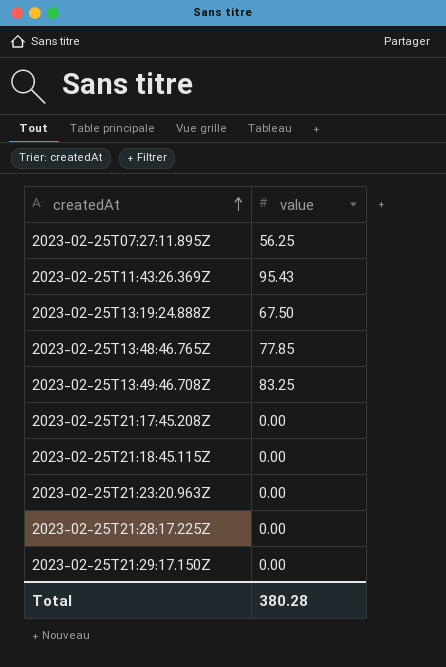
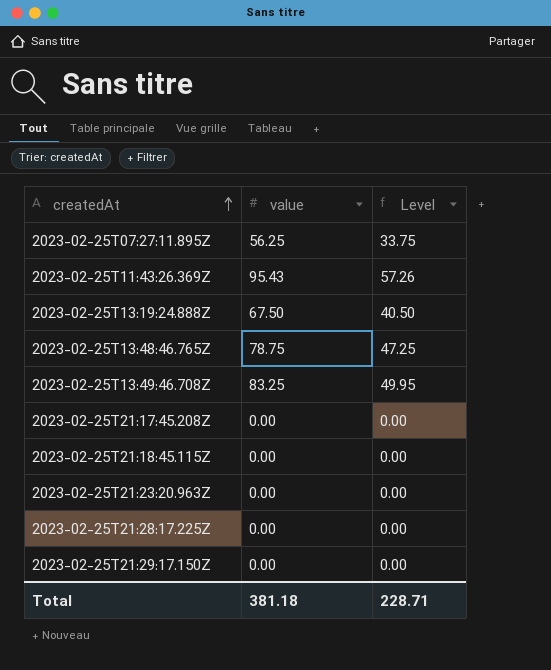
column Level | formula: none -> [value] * 0.6
2023-02-25T13:48:46.765Z | value: 77.85 -> 78.75
Total | value: 380.28 -> 381.18

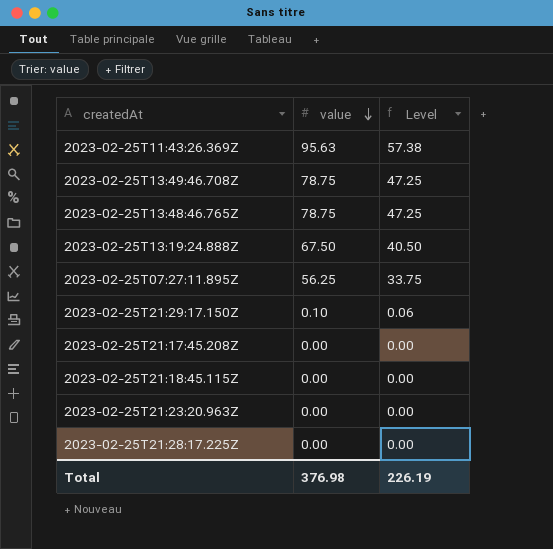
row order: createdAt ascending -> value descending
2023-02-25T11:43:26.369Z | value: 95.43 -> 95.63
2023-02-25T11:43:26.369Z | Level: 57.26 -> 57.38
2023-02-25T13:49:46.708Z | value: 83.25 -> 78.75
2023-02-25T13:49:46.708Z | Level: 49.95 -> 47.25
2023-02-25T21:29:17.150Z | value: 0.00 -> 0.10
2023-02-25T21:29:17.150Z | Level: 0.00 -> 0.06
Total | value: 381.18 -> 376.98
Total | Level: 228.71 -> 226.19

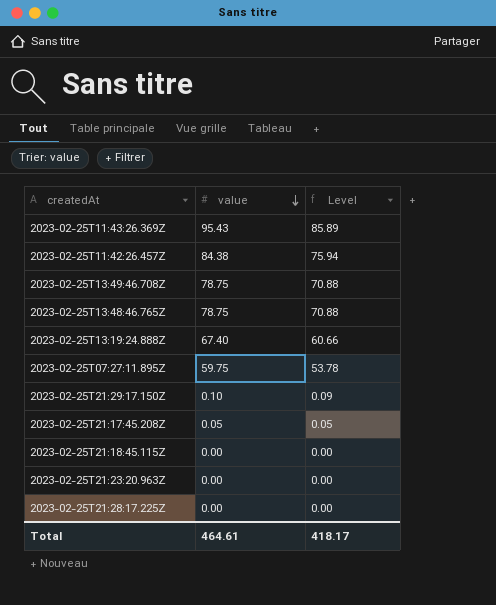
column Level | formula: [value] * 0.6 -> [value] * 0.9
2023-02-25T11:43:26.369Z | value: 95.63 -> 95.43
row 2023-02-25T11:42:26.457Z: none -> 84.38 | 75.94
2023-02-25T13:19:24.888Z | value: 67.50 -> 67.40
2023-02-25T07:27:11.895Z | value: 56.25 -> 59.75
2023-02-25T21:17:45.208Z | value: 0.00 -> 0.05
Total | value: 376.98 -> 464.61
Total | Level: 226.19 -> 418.17

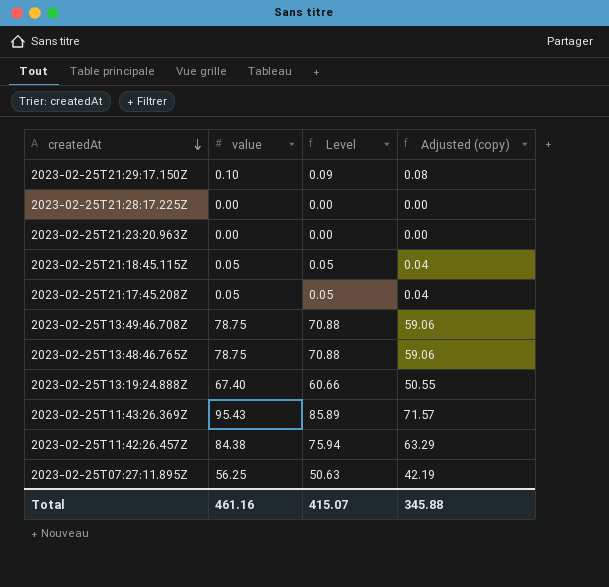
row order: value descending -> createdAt descending
column Adjusted (copy) | formula: none -> [value] * 0.75
2023-02-25T21:18:45.115Z | value: 0.00 -> 0.05
2023-02-25T21:18:45.115Z | Level: 0.00 -> 0.05
2023-02-25T07:27:11.895Z | value: 59.75 -> 56.25
2023-02-25T07:27:11.895Z | Level: 53.78 -> 50.63
Total | value: 464.61 -> 461.16
Total | Level: 418.17 -> 415.07

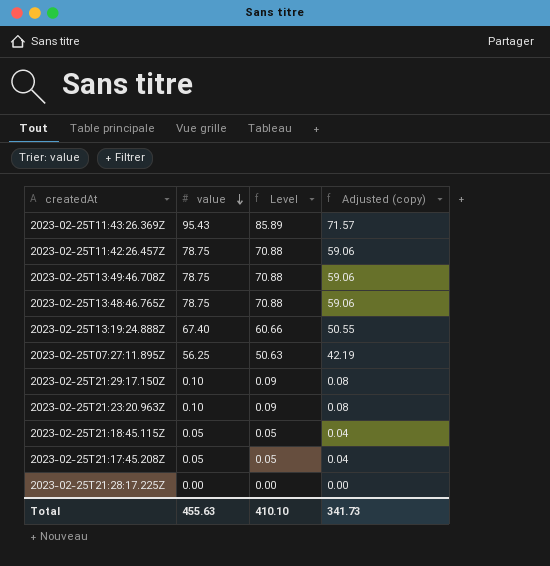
row order: createdAt descending -> value descending
2023-02-25T11:42:26.457Z | value: 84.38 -> 78.75
2023-02-25T11:42:26.457Z | Level: 75.94 -> 70.88
2023-02-25T11:42:26.457Z | Adjusted (copy): 63.29 -> 59.06
2023-02-25T21:23:20.963Z | value: 0.00 -> 0.10
2023-02-25T21:23:20.963Z | Level: 0.00 -> 0.09
2023-02-25T21:23:20.963Z | Adjusted (copy): 0.00 -> 0.08
Total | value: 461.16 -> 455.63
Total | Level: 415.07 -> 410.10
Total | Adjusted (copy): 345.88 -> 341.73

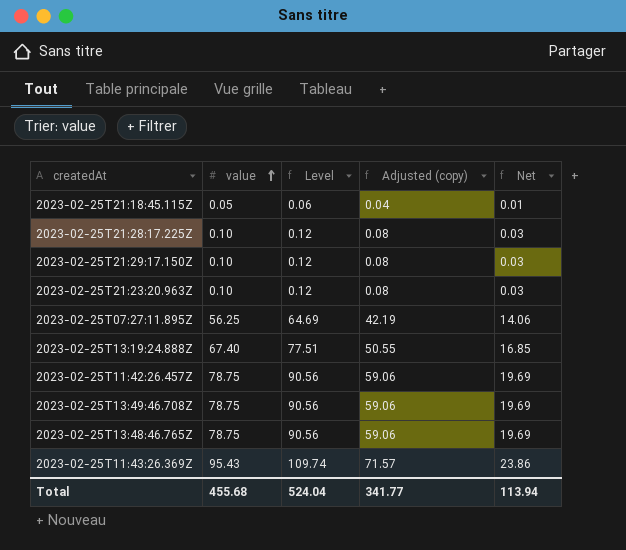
row order: value descending -> value ascending
column Level | formula: [value] * 0.9 -> [value] * 1.15
column Net | formula: none -> [value] * 0.25
row 2023-02-25T21:17:45.208Z: 0.05 | 0.05 | 0.04 -> none
2023-02-25T21:28:17.225Z | value: 0.00 -> 0.10
2023-02-25T21:28:17.225Z | Adjusted (copy): 0.00 -> 0.08
Total | value: 455.63 -> 455.68
Total | Level: 410.10 -> 524.04
Total | Adjusted (copy): 341.73 -> 341.77

